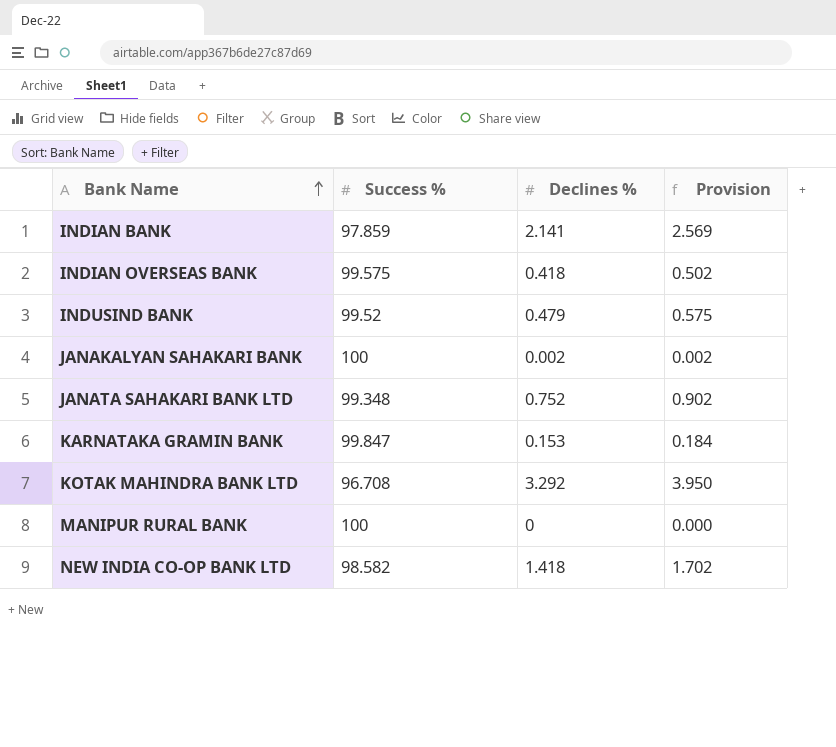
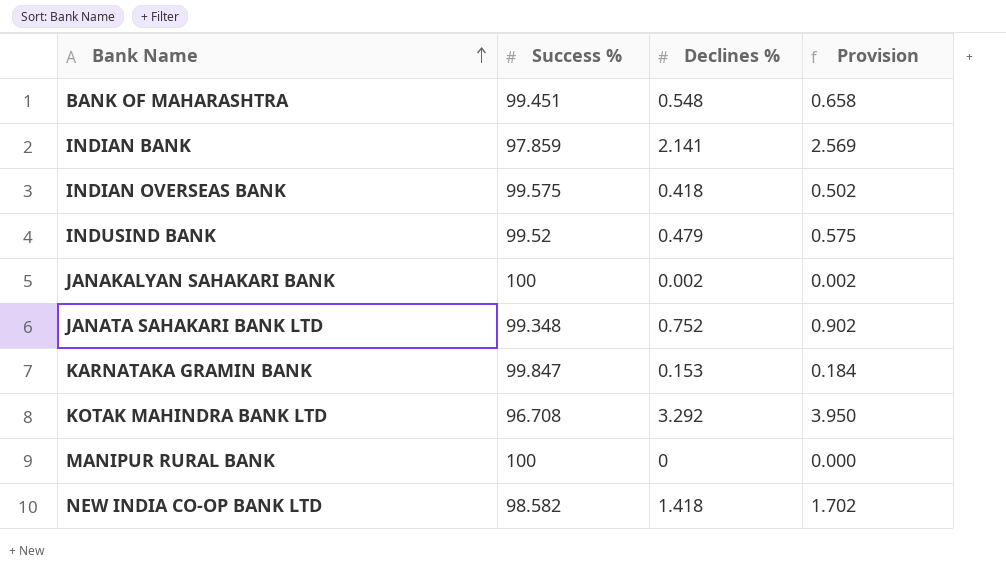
row BANK OF MAHARASHTRA: none -> 99.451 | 0.548 | 0.658

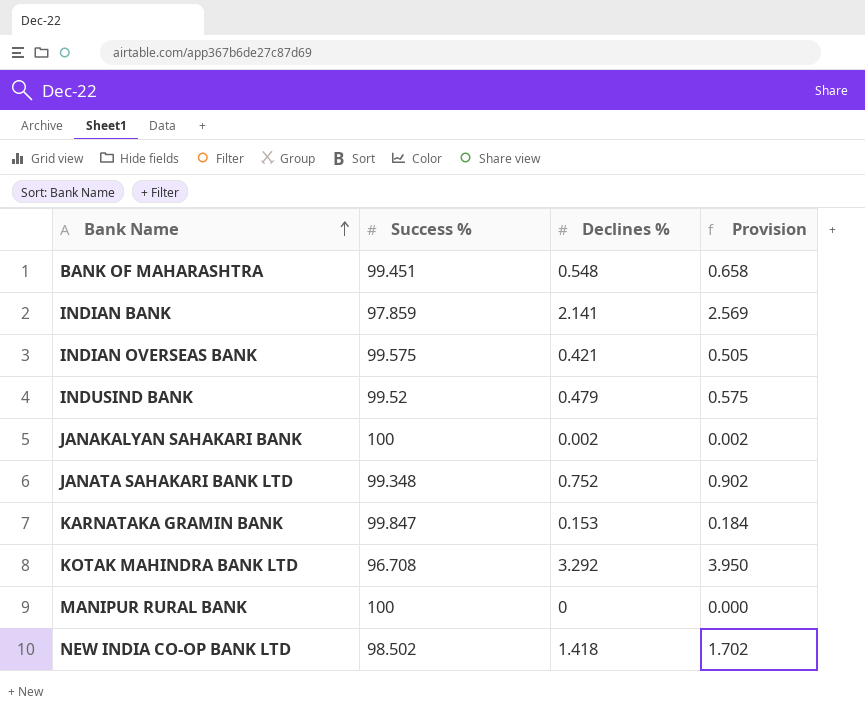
INDIAN OVERSEAS BANK | Declines %: 0.418 -> 0.421
INDIAN OVERSEAS BANK | Provision: 0.502 -> 0.505
NEW INDIA CO-OP BANK LTD | Success %: 98.582 -> 98.502

